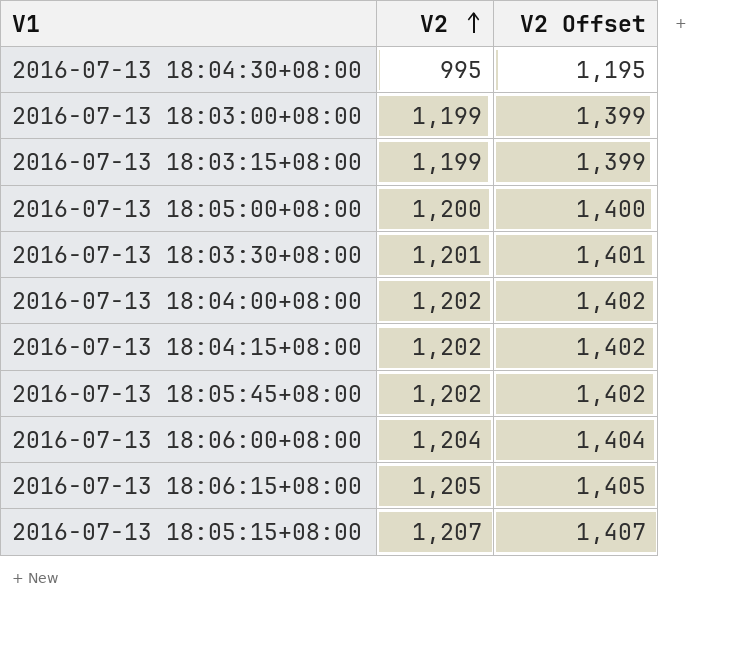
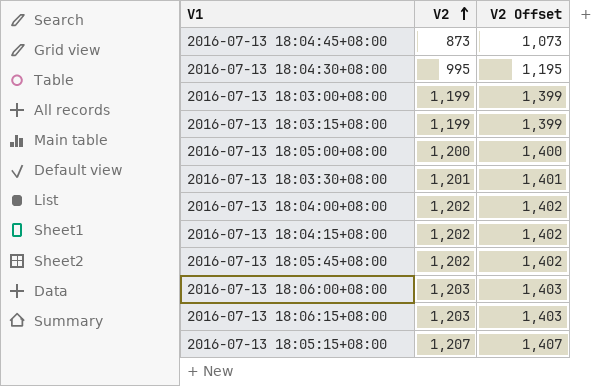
row 2016-07-13 18:04:45+08:00: none -> 873 | 1,073
2016-07-13 18:06:00+08:00 | V2: 1,204 -> 1,203
2016-07-13 18:06:00+08:00 | V2 Offset: 1,404 -> 1,403
2016-07-13 18:06:15+08:00 | V2: 1,205 -> 1,203
2016-07-13 18:06:15+08:00 | V2 Offset: 1,405 -> 1,403

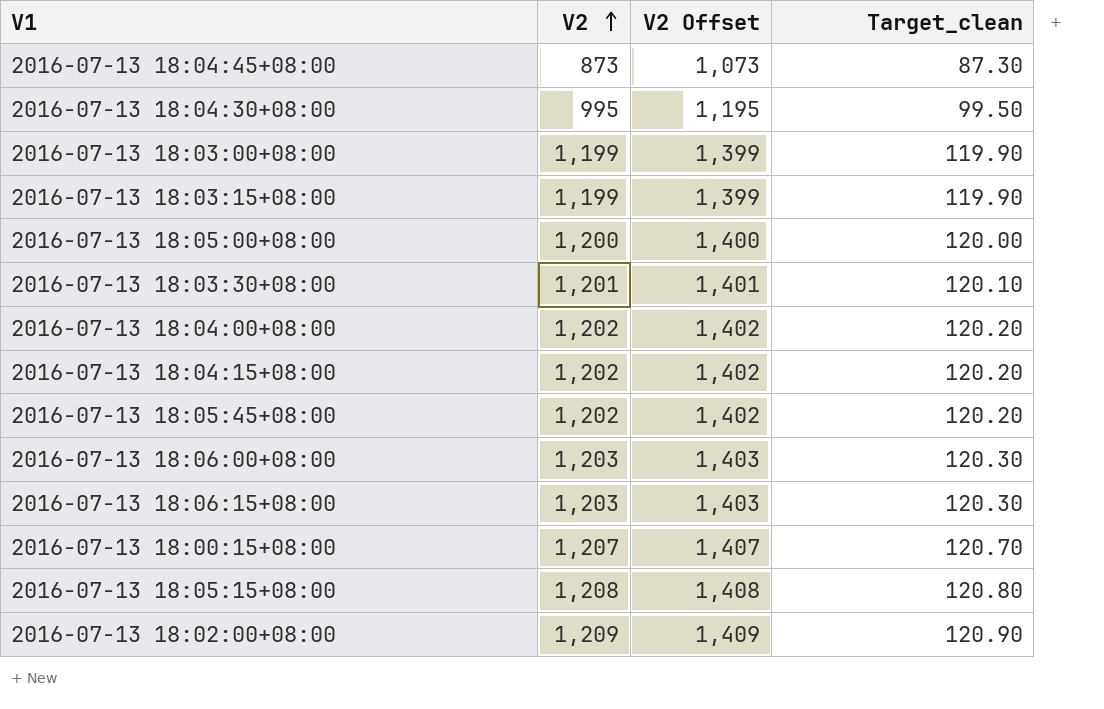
column Target_clean | formula: none -> [V2] * 0.1
row 2016-07-13 18:00:15+08:00: none -> 1,207 | 1,407 | 120.70
2016-07-13 18:05:15+08:00 | V2: 1,207 -> 1,208
2016-07-13 18:05:15+08:00 | V2 Offset: 1,407 -> 1,408
row 2016-07-13 18:02:00+08:00: none -> 1,209 | 1,409 | 120.90

